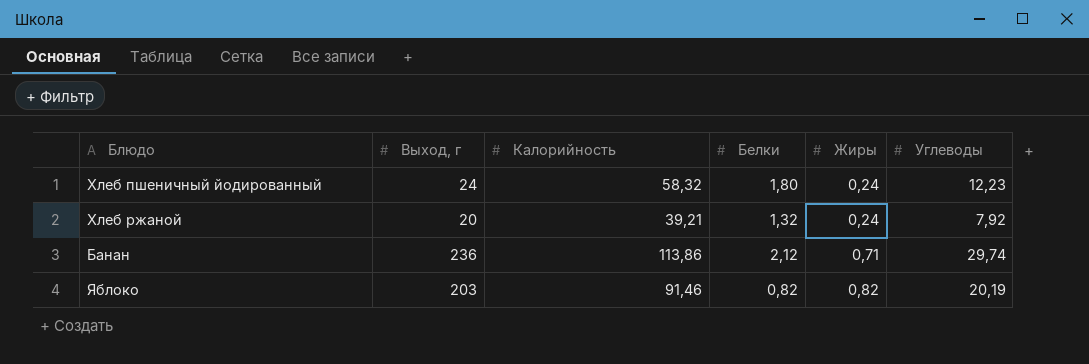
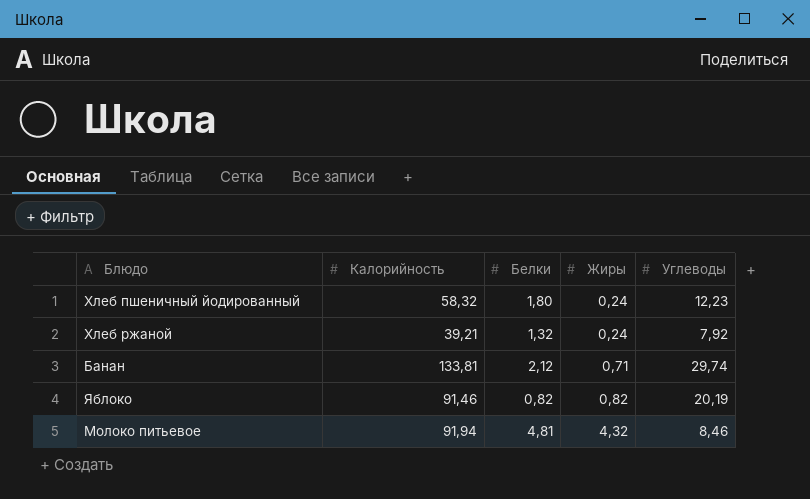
column Выход, г | position: 2 -> none
Банан | Калорийность: 113,86 -> 133,81
row Молоко питьевое: none -> 91,94 | 4,81 | 4,32 | 8,46

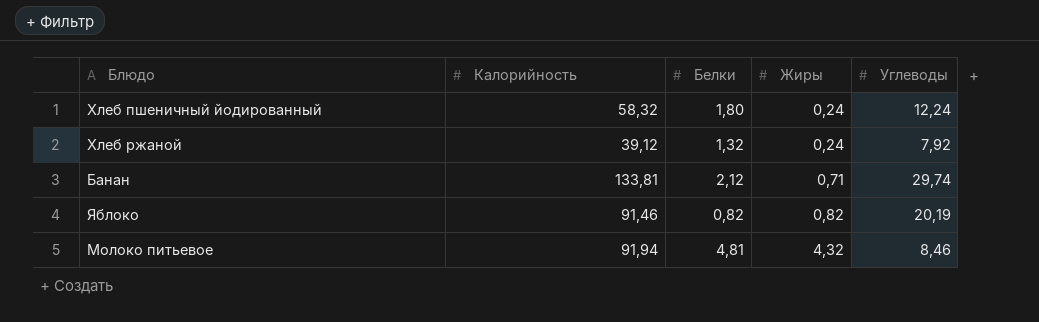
Хлеб пшеничный йодированный | Углеводы: 12,23 -> 12,24
Хлеб ржаной | Калорийность: 39,21 -> 39,12

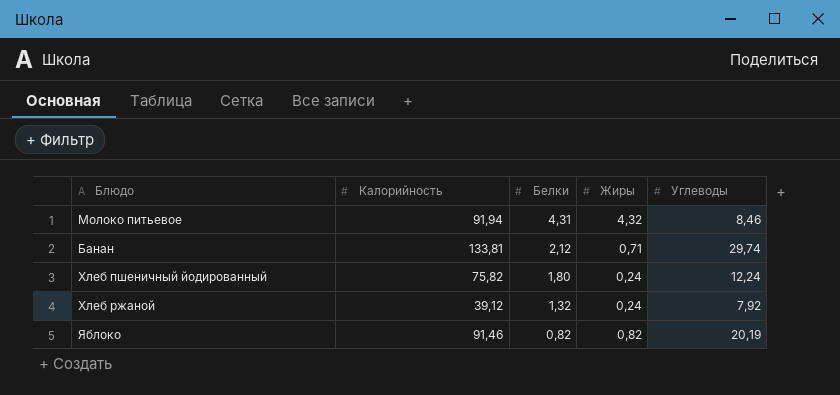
row order: Жиры ascending -> Белки descending
Молоко питьевое | Белки: 4,81 -> 4,31
Хлеб пшеничный йодированный | Калорийность: 58,32 -> 75,82

